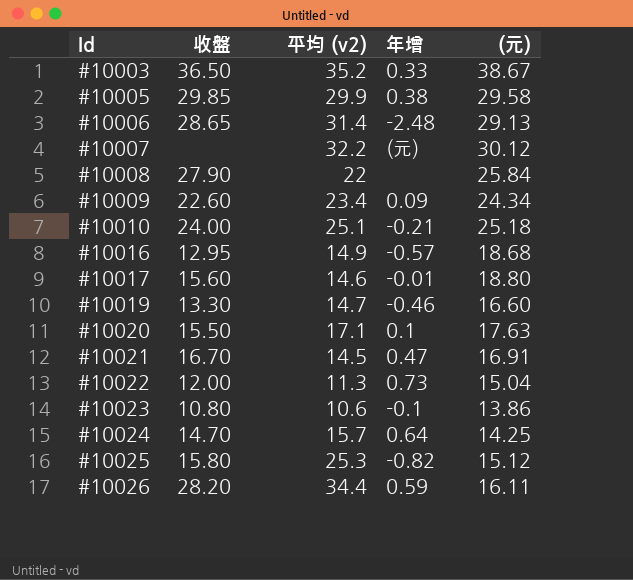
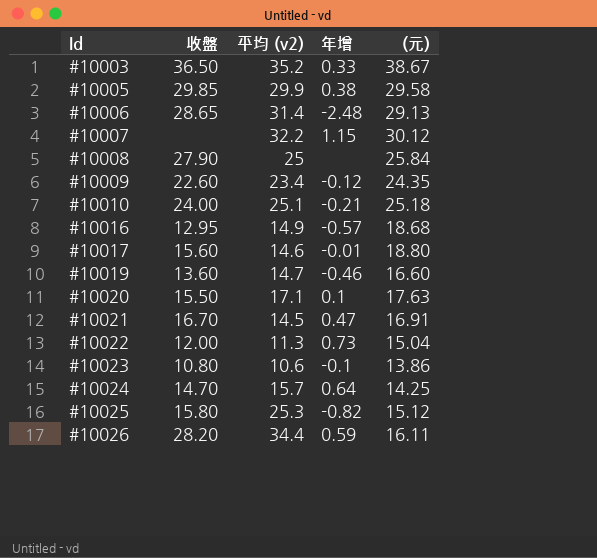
#10007 | 年增: (元) -> 1.15
#10008 | 平均 (v2): 22 -> 25
#10009 | 年增: 0.09 -> -0.12
#10009 | (元): 24.34 -> 24.35
#10019 | 收盤: 13.30 -> 13.60

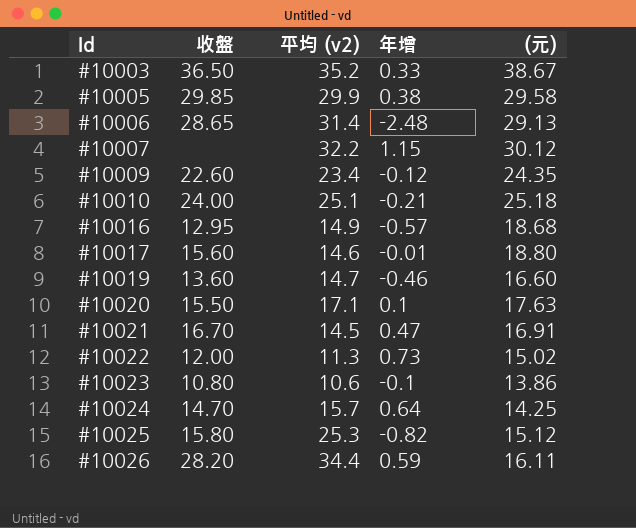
row #10008: 27.90 | 25 | none | 25.84 -> none
#10022 | (元): 15.04 -> 15.02

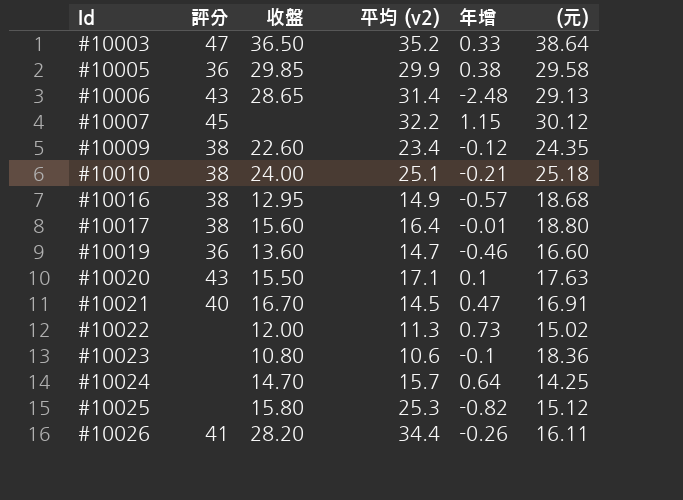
column 評分 | position: none -> 2
#10003 | (元): 38.67 -> 38.64
#10017 | 平均 (v2): 14.6 -> 16.4
#10023 | (元): 13.86 -> 18.36
#10026 | 年增: 0.59 -> -0.26

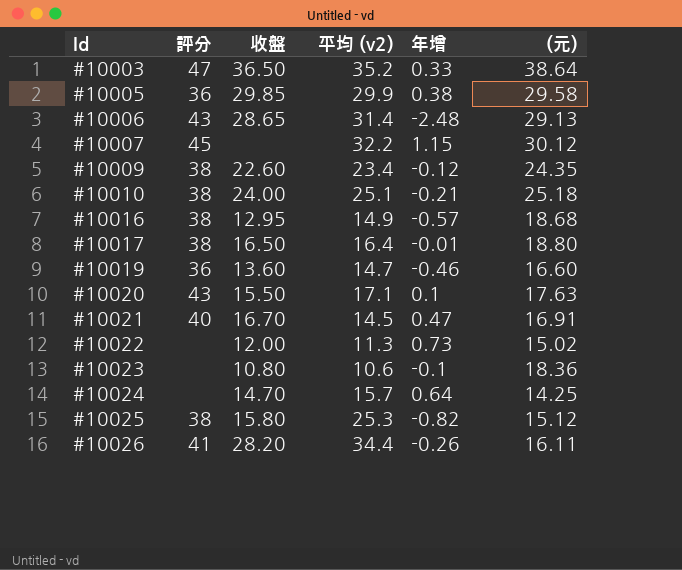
#10017 | 收盤: 15.60 -> 16.50
#10025 | 評分: none -> 38

